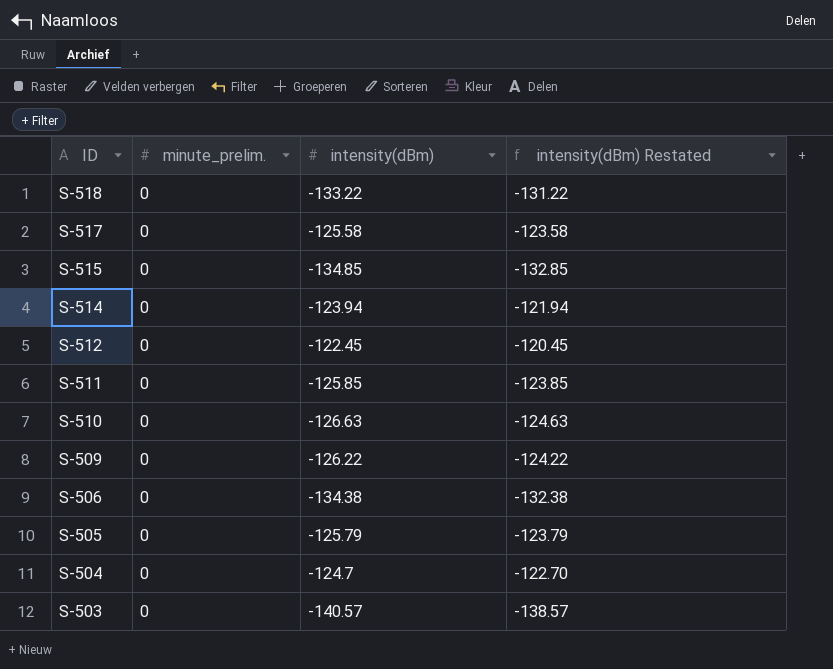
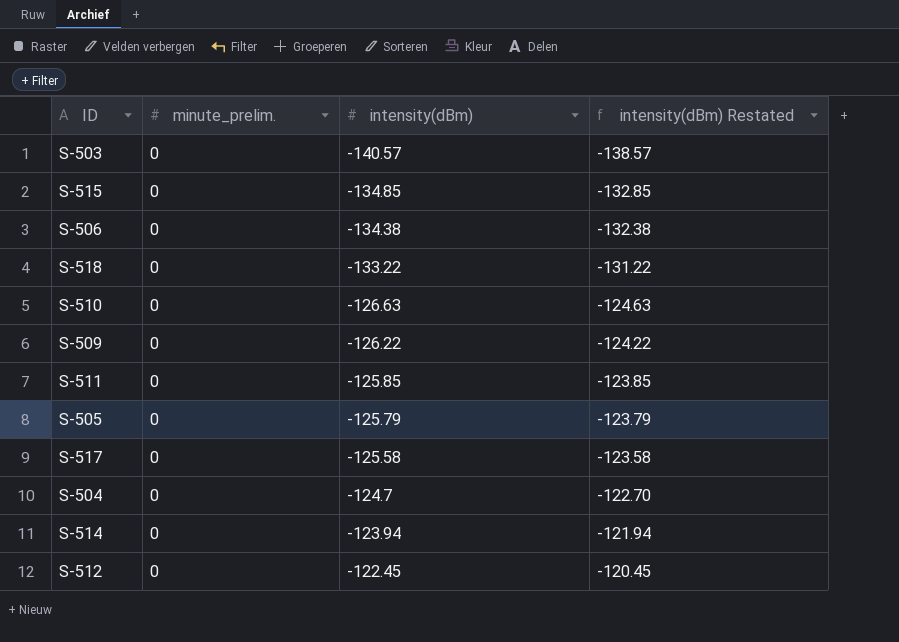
row order: ID descending -> intensity(dBm) ascending

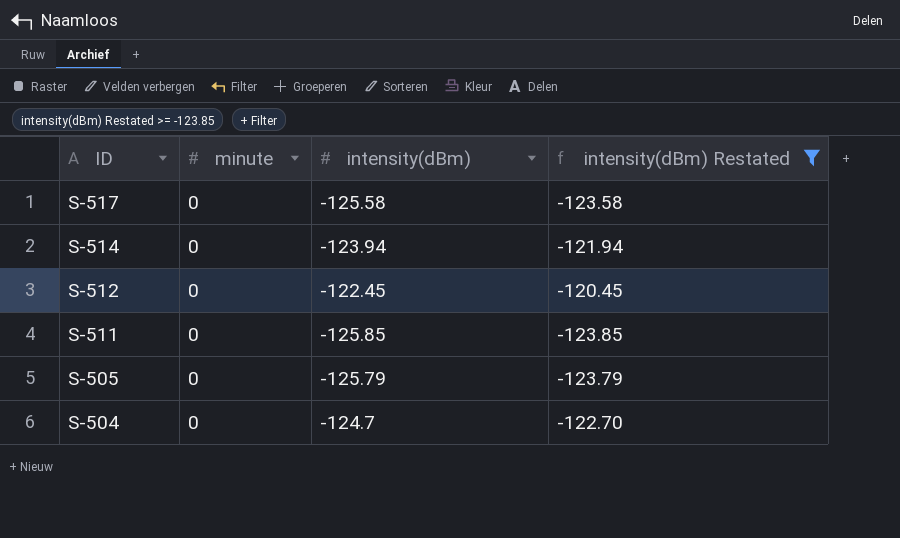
filter: none -> intensity(dBm) Restated >= -123.85
row order: intensity(dBm) ascending -> ID descending
column name: minute_prelim. -> minute

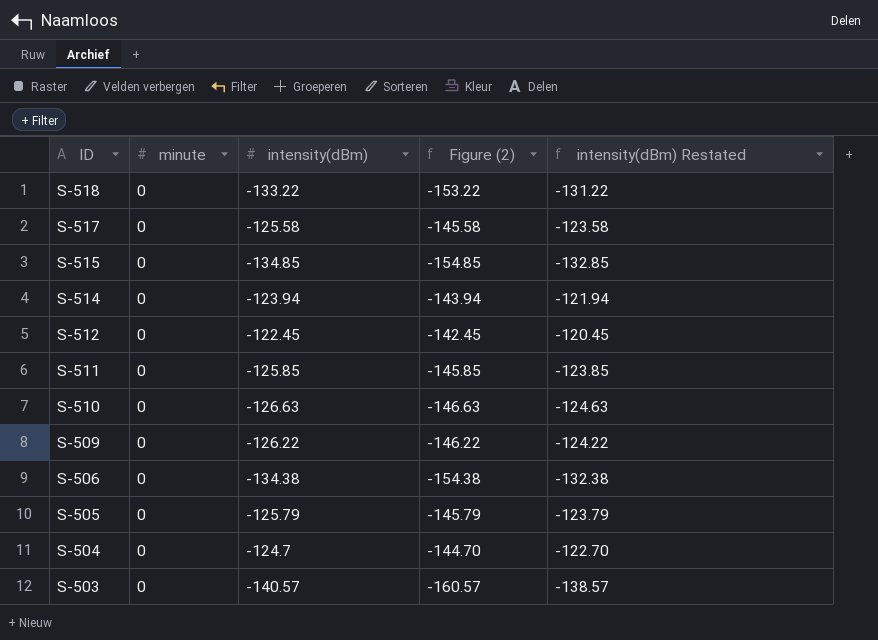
filter: intensity(dBm) Restated >= -123.85 -> none
column Figure (2) | formula: none -> [intensity(dBm)] - 20

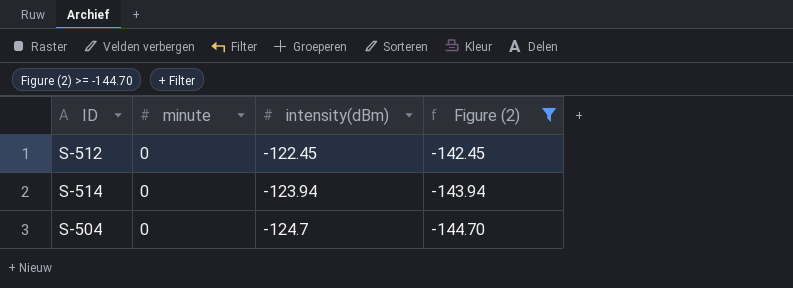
filter: none -> Figure (2) >= -144.70
row order: ID descending -> intensity(dBm) descending
column intensity(dBm) Restated | formula: [intensity(dBm)] + 2 -> none

